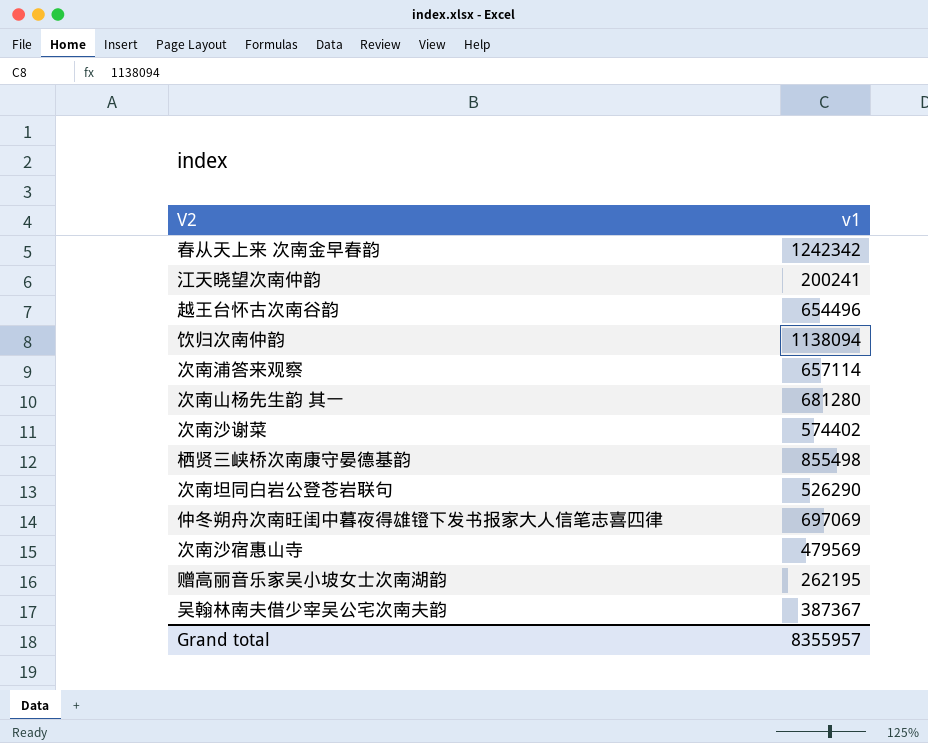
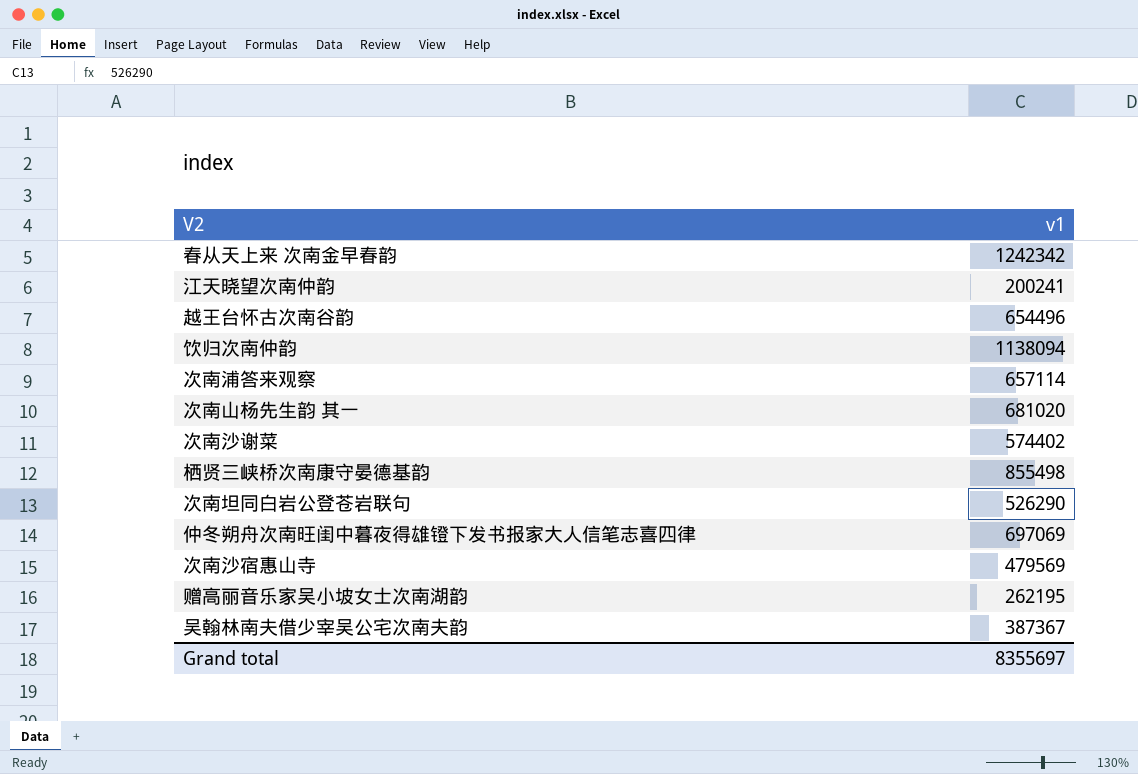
次南山杨先生韵 其一 | v1: 681280 -> 681020
Grand total | v1: 8355957 -> 8355697

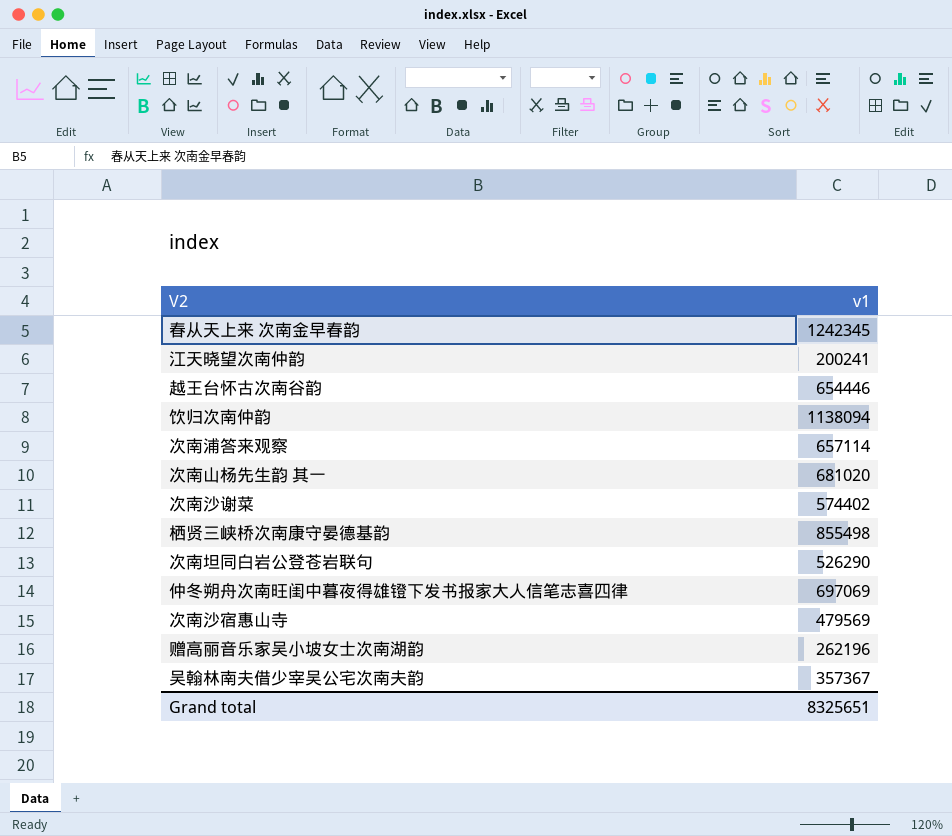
春从天上来 次南金早春韵 | v1: 1242342 -> 1242345
越王台怀古次南谷韵 | v1: 654496 -> 654446
赠高丽音乐家吴小坡女士次南湖韵 | v1: 262195 -> 262196
吴翰林南夫借少宰吴公宅次南夫韵 | v1: 387367 -> 357367
Grand total | v1: 8355697 -> 8325651

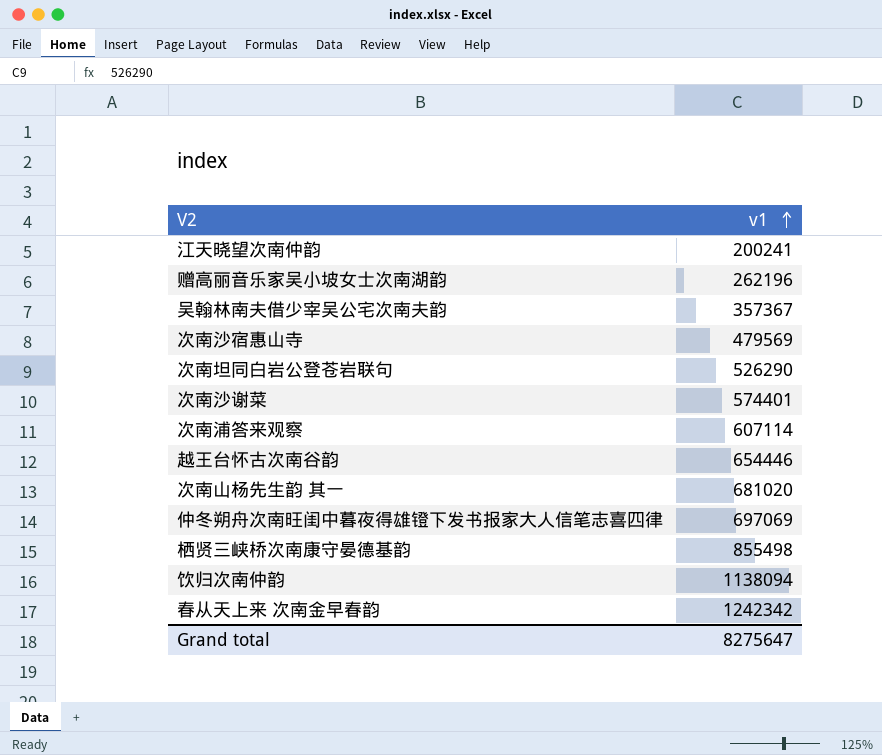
row order: none -> v1 ascending
次南沙谢菜 | v1: 574402 -> 574401
次南浦答来观察 | v1: 657114 -> 607114
春从天上来 次南金早春韵 | v1: 1242345 -> 1242342
Grand total | v1: 8325651 -> 8275647

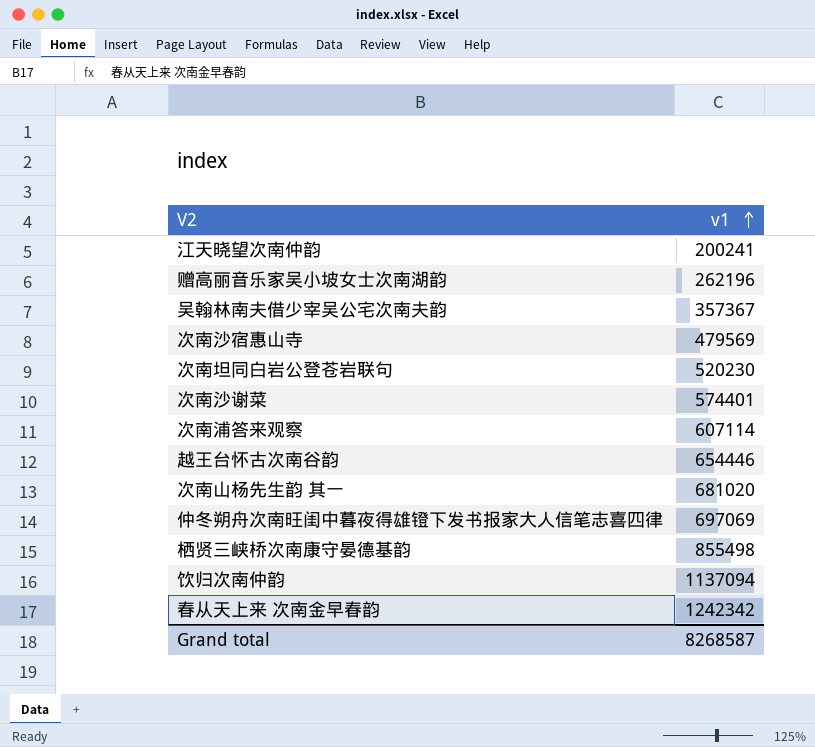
次南坦同白岩公登苍岩联句 | v1: 526290 -> 520230
饮归次南仲韵 | v1: 1138094 -> 1137094
Grand total | v1: 8275647 -> 8268587

